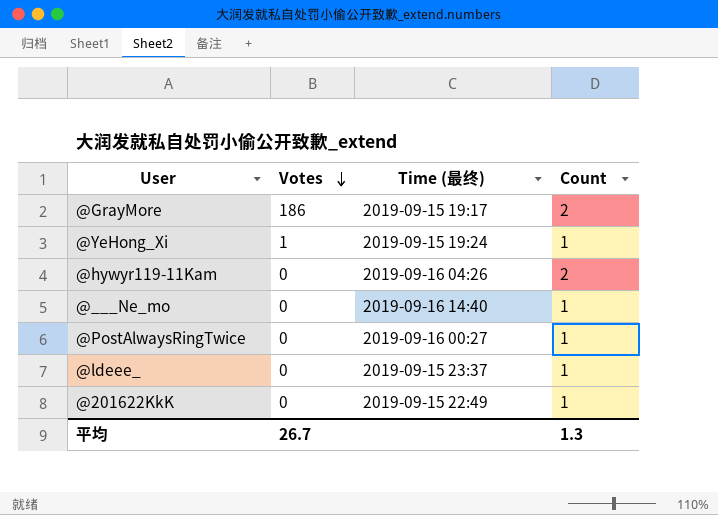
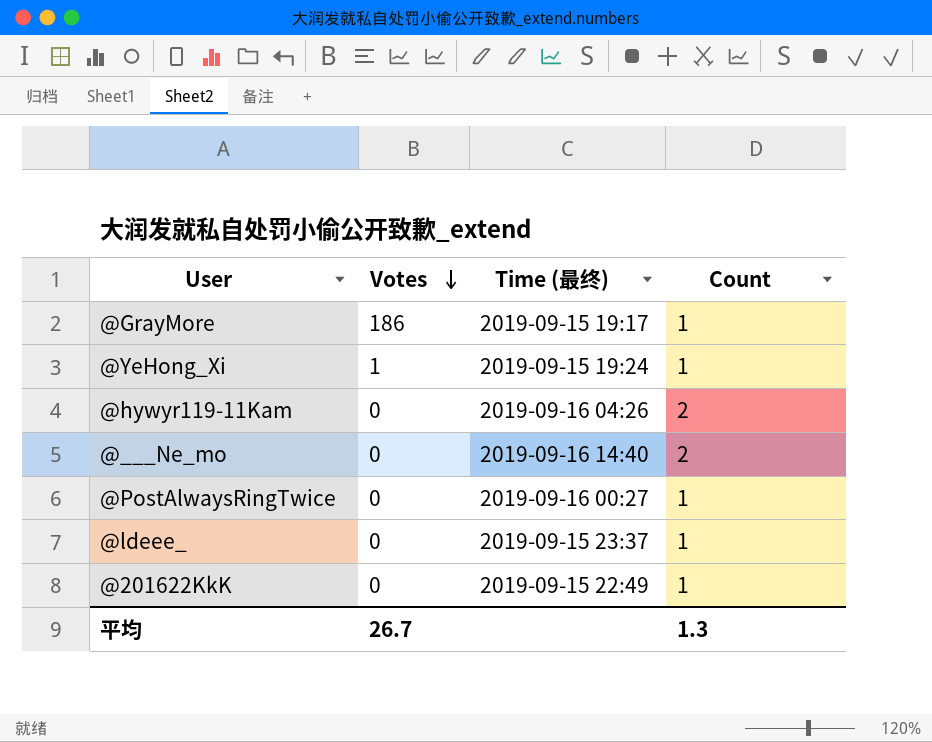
@GrayMore | Count: 2 -> 1
@___Ne_mo | Count: 1 -> 2

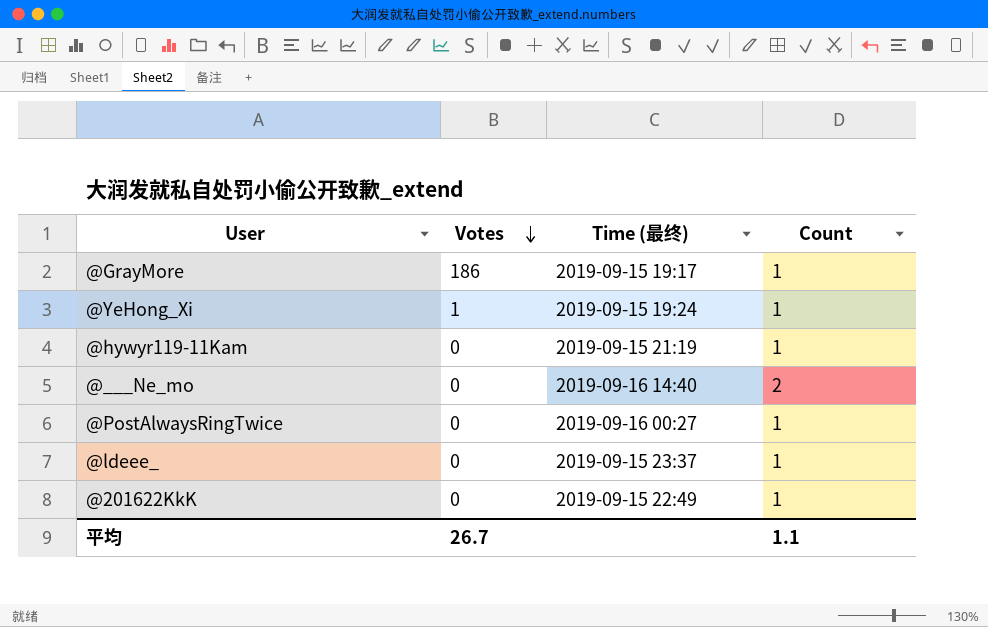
@hywyr119-11Kam | Time (最终): 2019-09-16 04:26 -> 2019-09-15 21:19
@hywyr119-11Kam | Count: 2 -> 1
平均 | Count: 1.3 -> 1.1

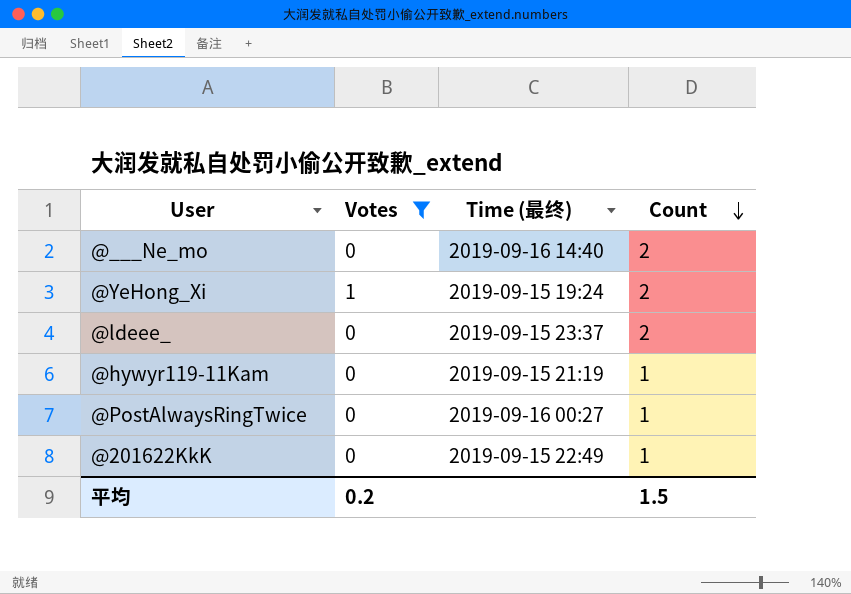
filter: none -> Votes != 186
row order: Votes descending -> Count descending
@YeHong_Xi | Count: 1 -> 2
@ldeee_ | Count: 1 -> 2
平均 | Votes: 26.7 -> 0.2
平均 | Count: 1.1 -> 1.5

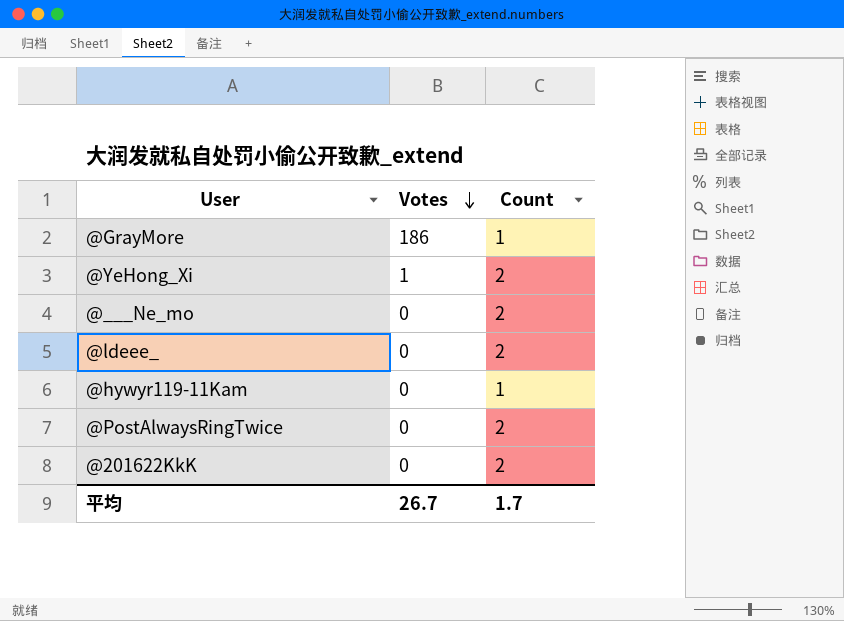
filter: Votes != 186 -> none
row order: Count descending -> Votes descending
column Time (最终) | position: 3 -> none
@PostAlwaysRingTwice | Count: 1 -> 2
@201622KkK | Count: 1 -> 2
平均 | Votes: 0.2 -> 26.7
平均 | Count: 1.5 -> 1.7

